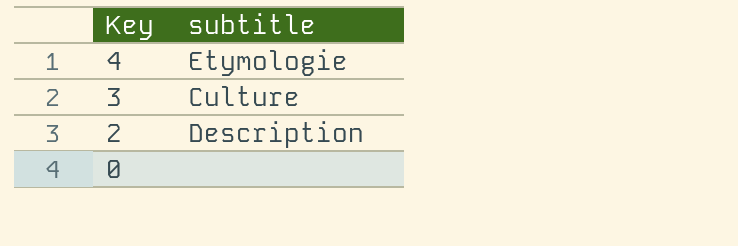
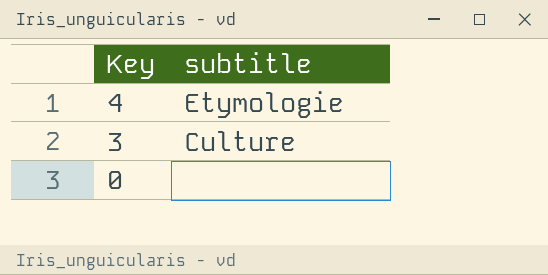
row 2: Description -> none

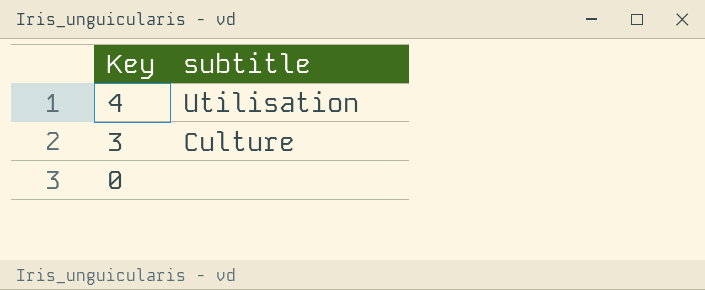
4 | subtitle: Etymologie -> Utilisation

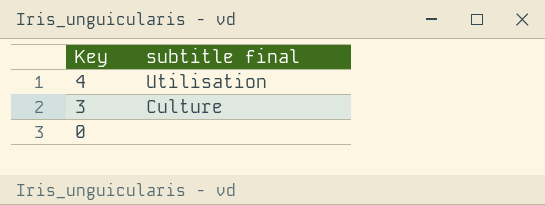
column name: subtitle -> subtitle final

